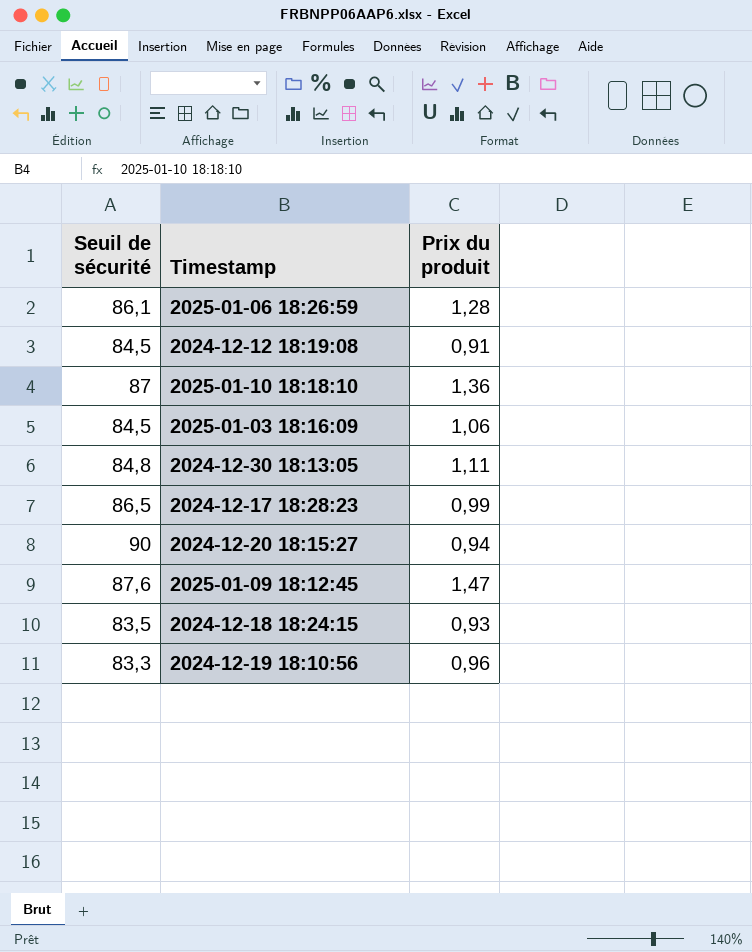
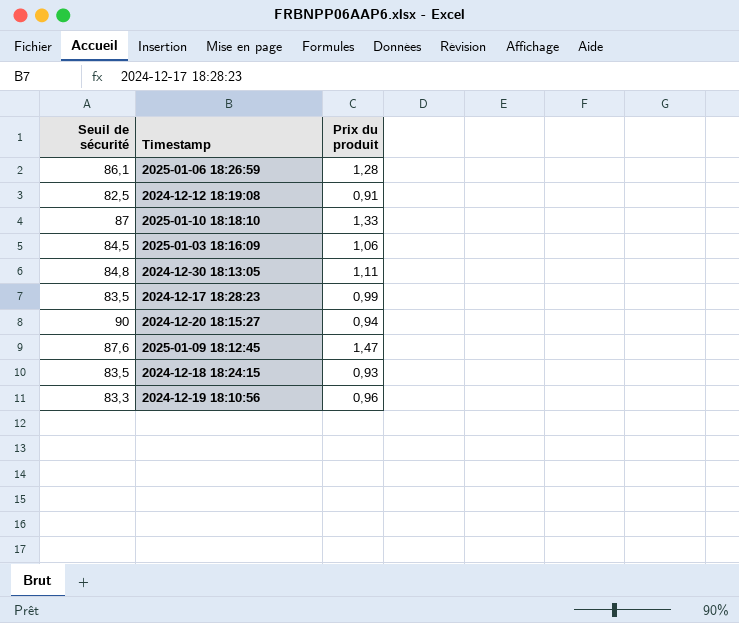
2024-12-12 18:19:08 | Seuil de sécurité: 84,5 -> 82,5
2025-01-10 18:18:10 | Prix du produit: 1,36 -> 1,33
2024-12-17 18:28:23 | Seuil de sécurité: 86,5 -> 83,5

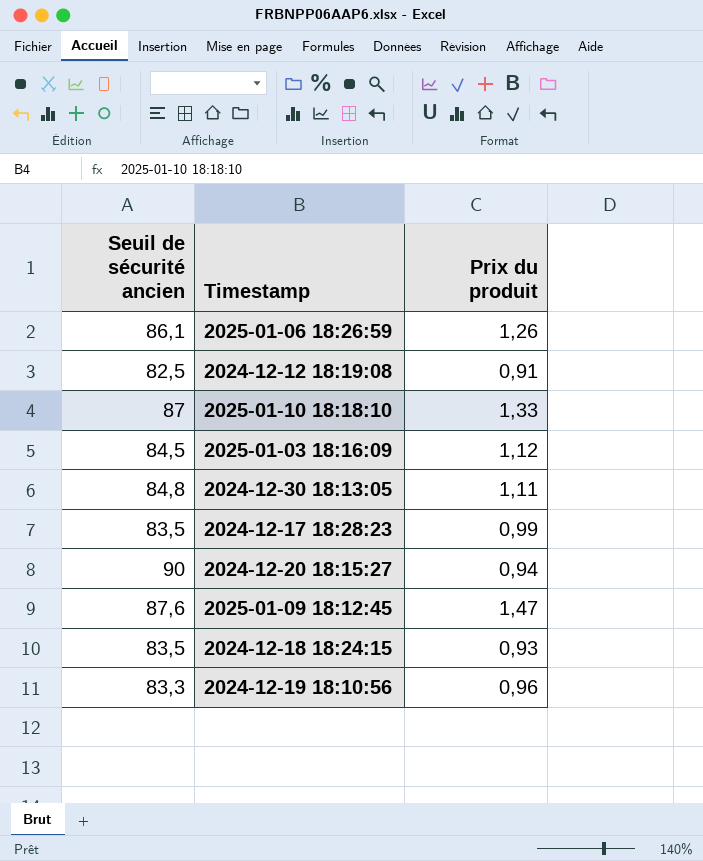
column name: Seuil de sécurité -> Seuil de sécurité ancien
2025-01-06 18:26:59 | Prix du produit: 1,28 -> 1,26
2025-01-03 18:16:09 | Prix du produit: 1,06 -> 1,12

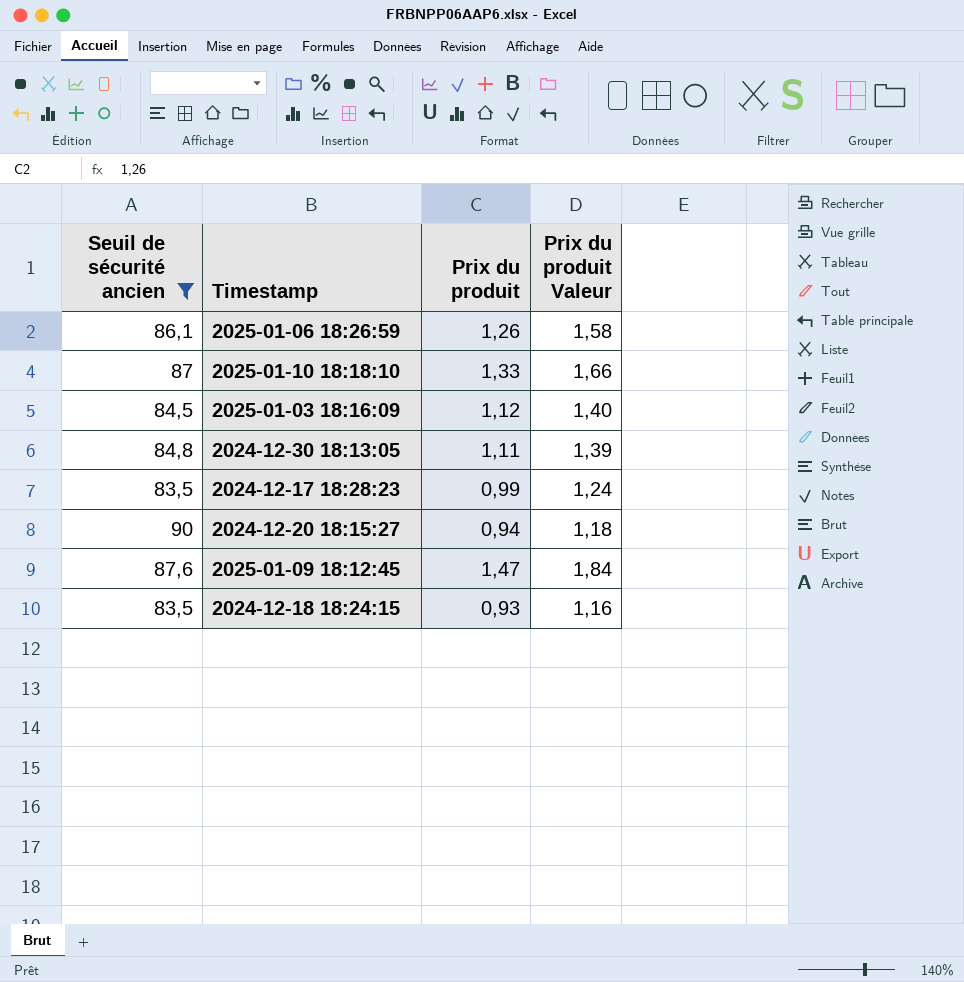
filter: none -> Seuil de sécurité ancien >= 83,5
column Prix du produit Valeur | formula: none -> [Prix du produit] * 1,25

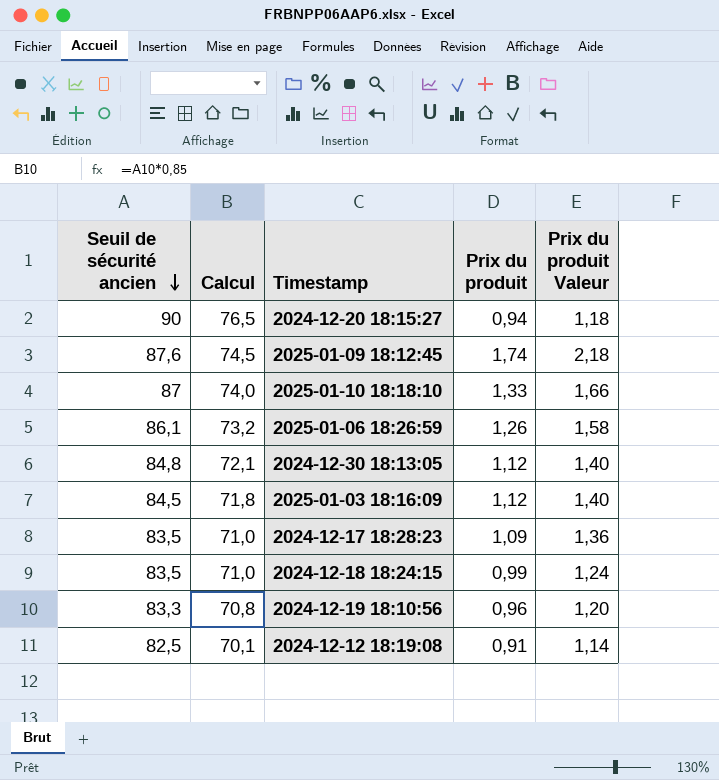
filter: Seuil de sécurité ancien >= 83,5 -> none
row order: none -> Seuil de sécurité ancien descending
column Calcul | formula: none -> [Seuil de sécurité ancien] * 0,85
2025-01-09 18:12:45 | Prix du produit: 1,47 -> 1,74
2025-01-09 18:12:45 | Prix du produit Valeur: 1,84 -> 2,18
2024-12-30 18:13:05 | Prix du produit: 1,11 -> 1,12
2024-12-30 18:13:05 | Prix du produit Valeur: 1,39 -> 1,40
2024-12-17 18:28:23 | Prix du produit: 0,99 -> 1,09
2024-12-17 18:28:23 | Prix du produit Valeur: 1,24 -> 1,36
2024-12-18 18:24:15 | Prix du produit: 0,93 -> 0,99
2024-12-18 18:24:15 | Prix du produit Valeur: 1,16 -> 1,24

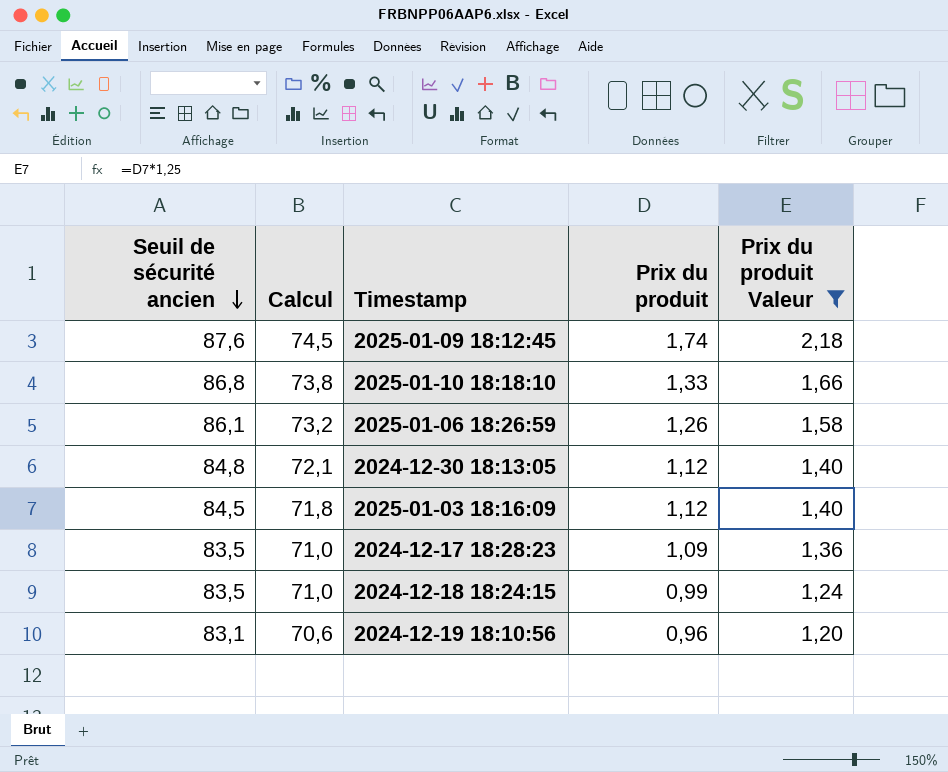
filter: none -> Prix du produit Valeur >= 1,20
2025-01-10 18:18:10 | Seuil de sécurité ancien: 87 -> 86,8
2025-01-10 18:18:10 | Calcul: 74,0 -> 73,8
2024-12-19 18:10:56 | Seuil de sécurité ancien: 83,3 -> 83,1
2024-12-19 18:10:56 | Calcul: 70,8 -> 70,6

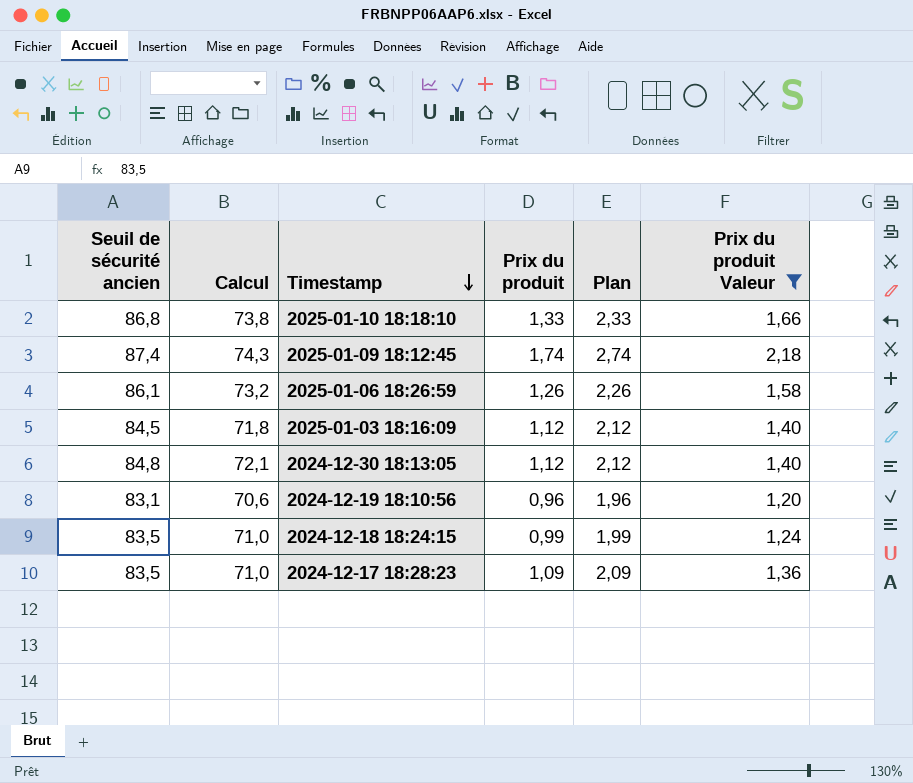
row order: Seuil de sécurité ancien descending -> Timestamp descending
column Plan | formula: none -> [Prix du produit] + 1
2025-01-09 18:12:45 | Seuil de sécurité ancien: 87,6 -> 87,4
2025-01-09 18:12:45 | Calcul: 74,5 -> 74,3

